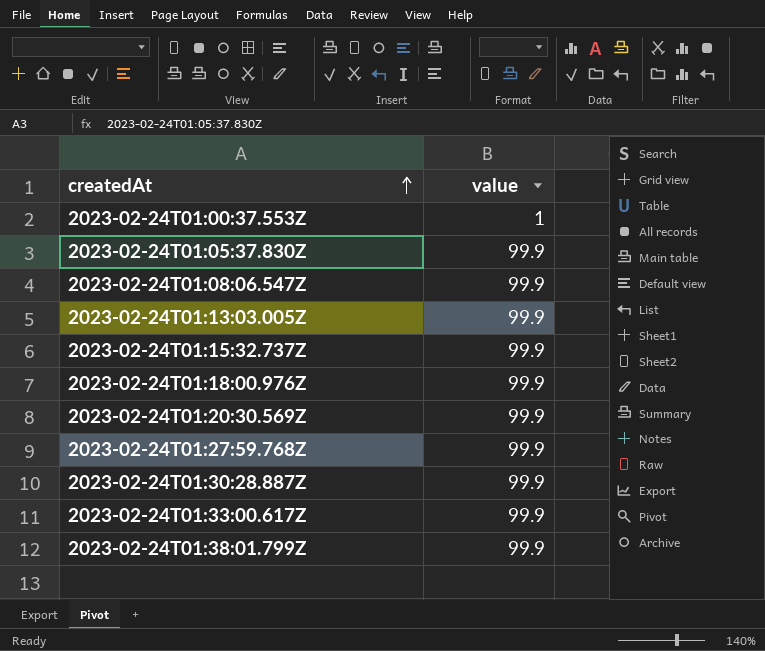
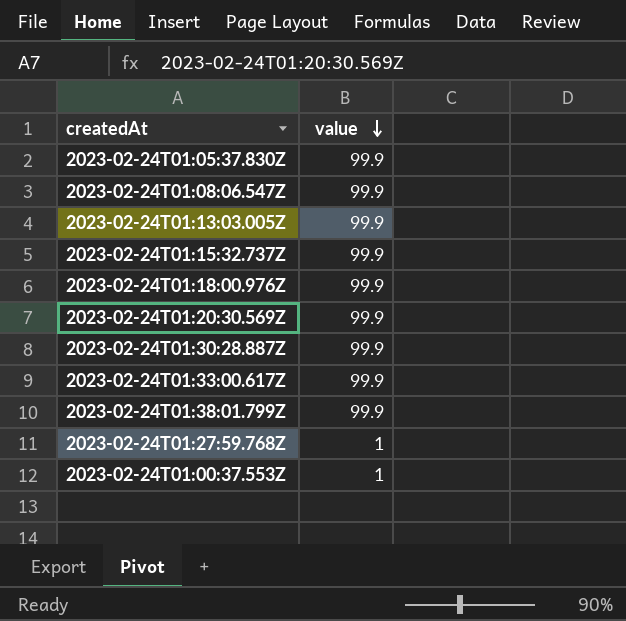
row order: createdAt ascending -> value descending
2023-02-24T01:27:59.768Z | value: 99.9 -> 1

